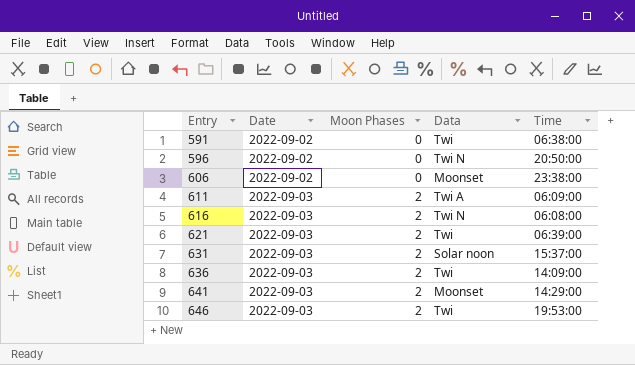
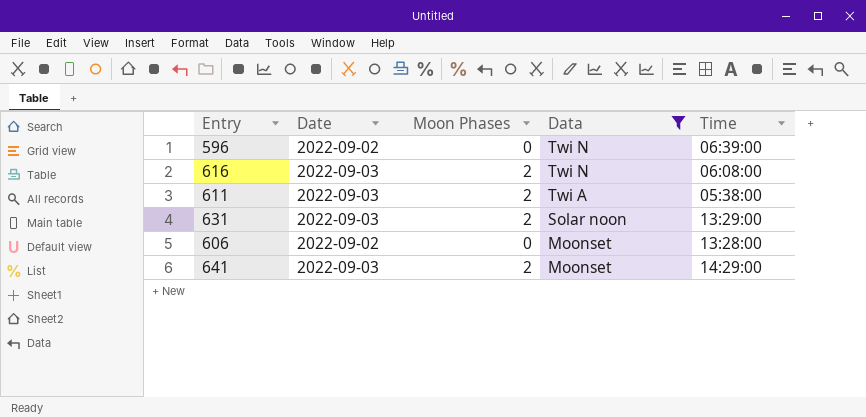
filter: none -> Data != Twi
row order: Entry ascending -> Data descending
596 | Time: 20:50:00 -> 06:39:00
611 | Time: 06:09:00 -> 05:38:00
631 | Time: 15:37:00 -> 13:29:00
606 | Time: 23:38:00 -> 13:28:00

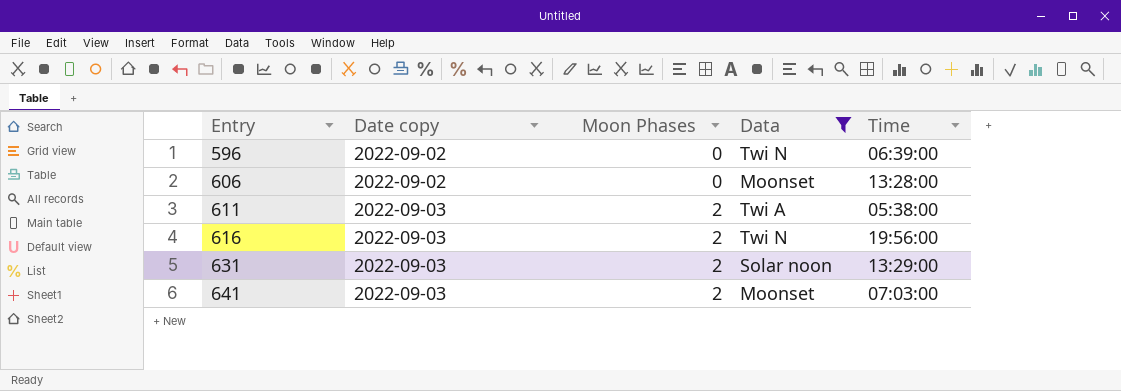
row order: Data descending -> Entry ascending
column name: Date -> Date copy
616 | Time: 06:08:00 -> 19:56:00
641 | Time: 14:29:00 -> 07:03:00

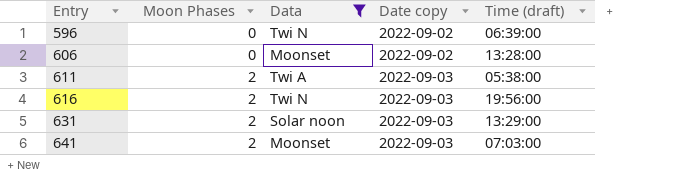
column Date copy | position: 2 -> 4
column name: Time -> Time (draft)

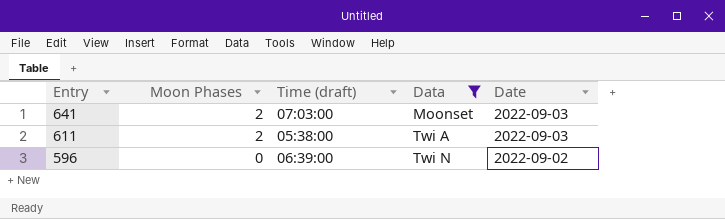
row order: Entry ascending -> Entry descending
column Time (draft) | position: 5 -> 3
column name: Date copy -> Date
row 606: 0 | Moonset | 2022-09-02 | 13:28:00 -> none
row 616: 2 | Twi N | 2022-09-03 | 19:56:00 -> none
row 631: 2 | Solar noon | 2022-09-03 | 13:29:00 -> none

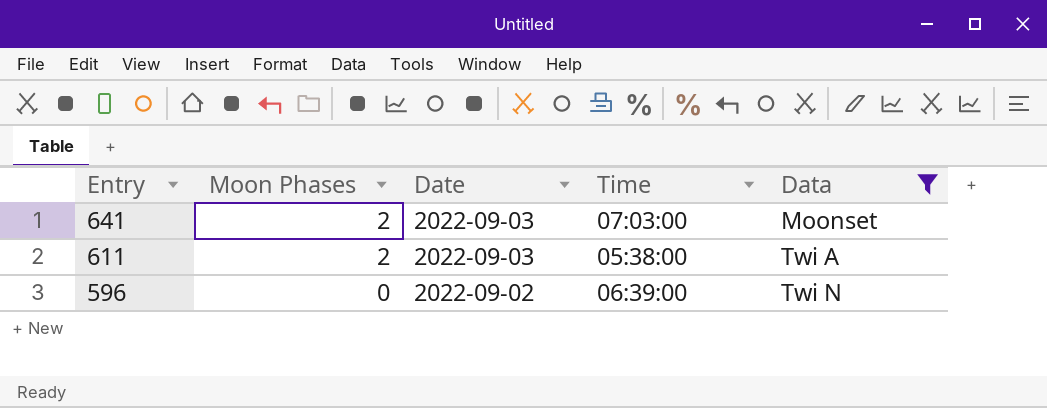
column Date | position: 5 -> 3
column name: Time (draft) -> Time

